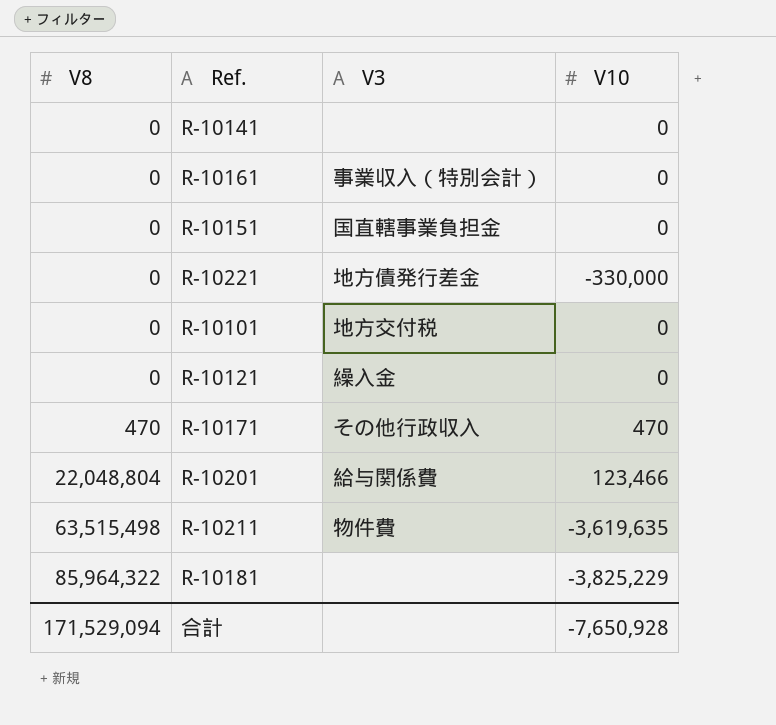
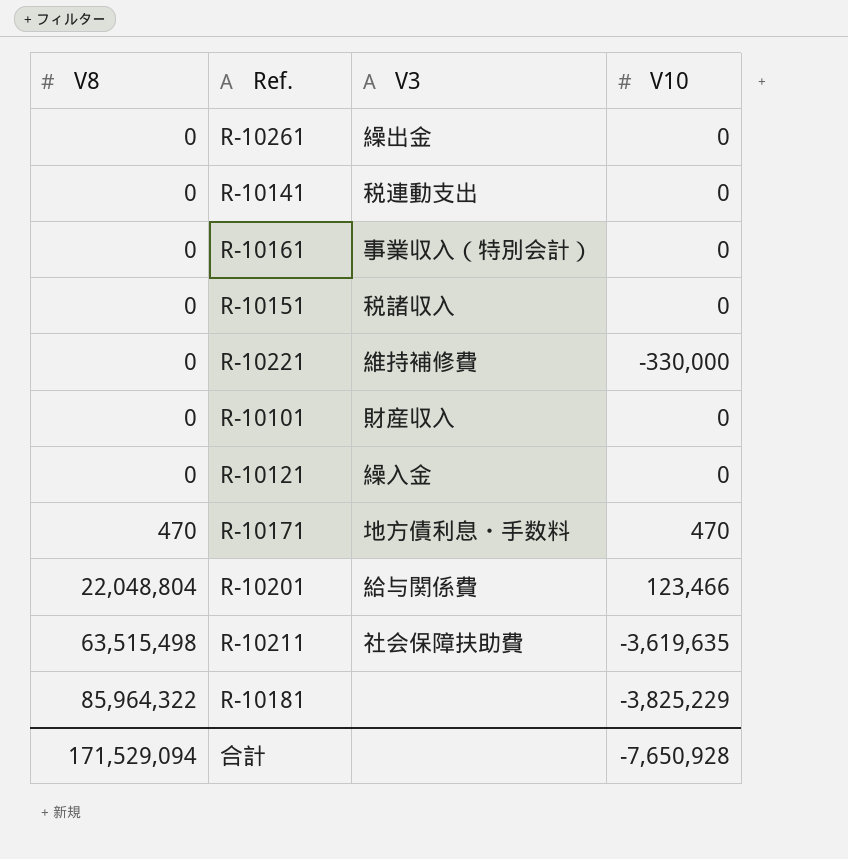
row R-10261: none -> 0 | 繰出金 | 0
R-10141 | V3: none -> 税連動支出
R-10151 | V3: 国直轄事業負担金 -> 税諸収入
R-10221 | V3: 地方債発行差金 -> 維持補修費
R-10101 | V3: 地方交付税 -> 財産収入
R-10171 | V3: その他行政収入 -> 地方債利息・手数料
R-10211 | V3: 物件費 -> 社会保障扶助費

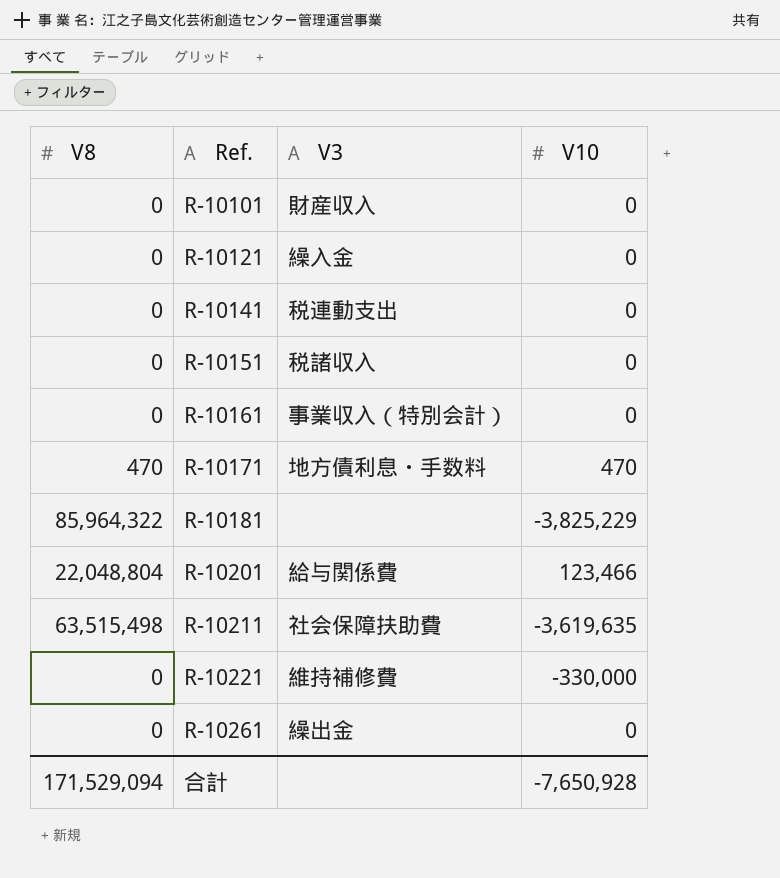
row order: V8 ascending -> Ref. ascending

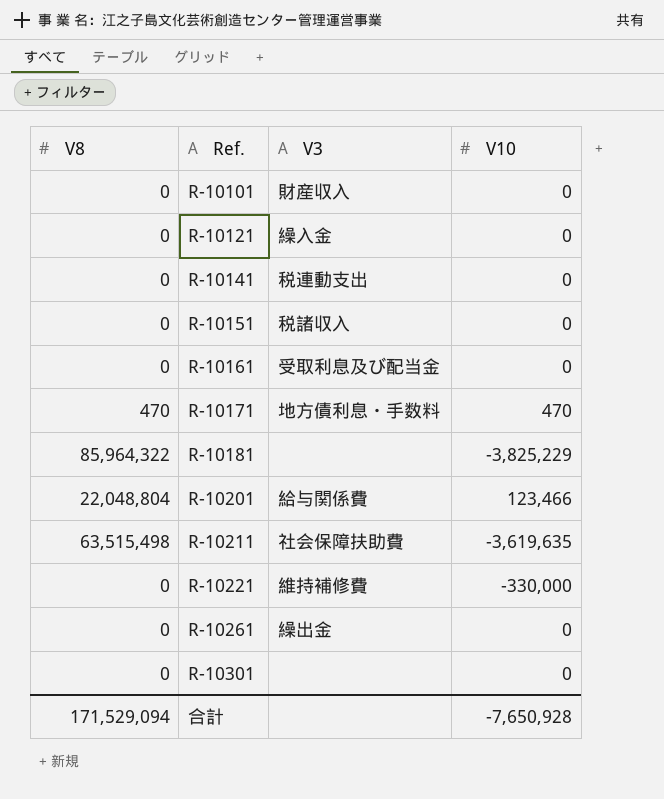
R-10161 | V3: 事業収入（特別会計） -> 受取利息及び配当金
row R-10301: none -> 0 | none | 0

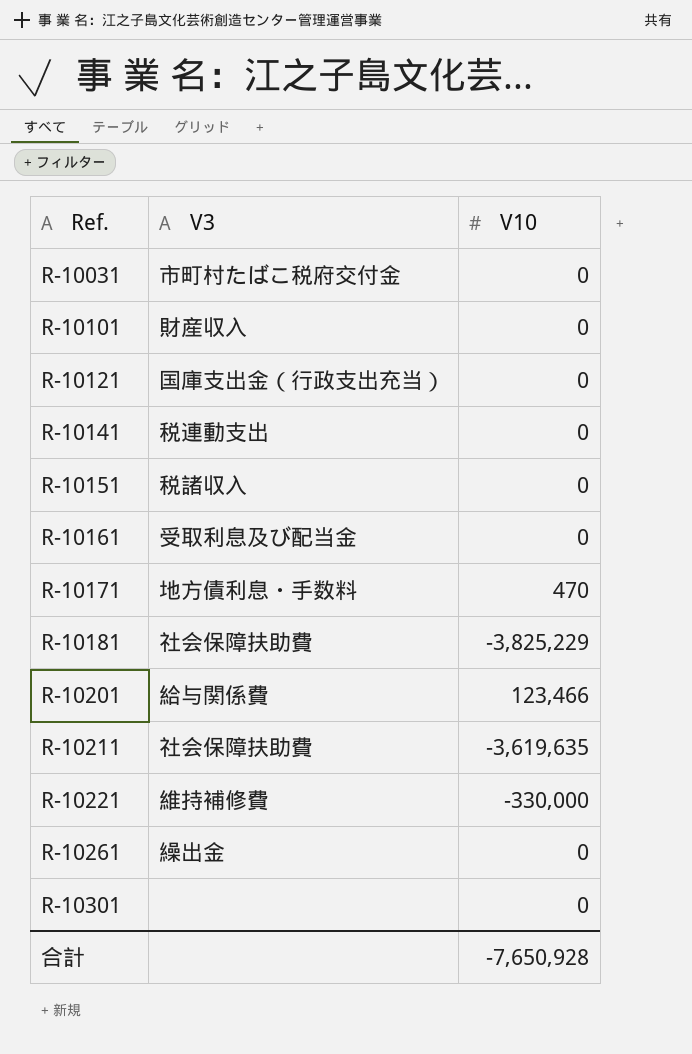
column V8 | position: 1 -> none
row R-10031: none -> 市町村たばこ税府交付金 | 0
R-10121 | V3: 繰入金 -> 国庫支出金（行政支出充当）
R-10181 | V3: none -> 社会保障扶助費

